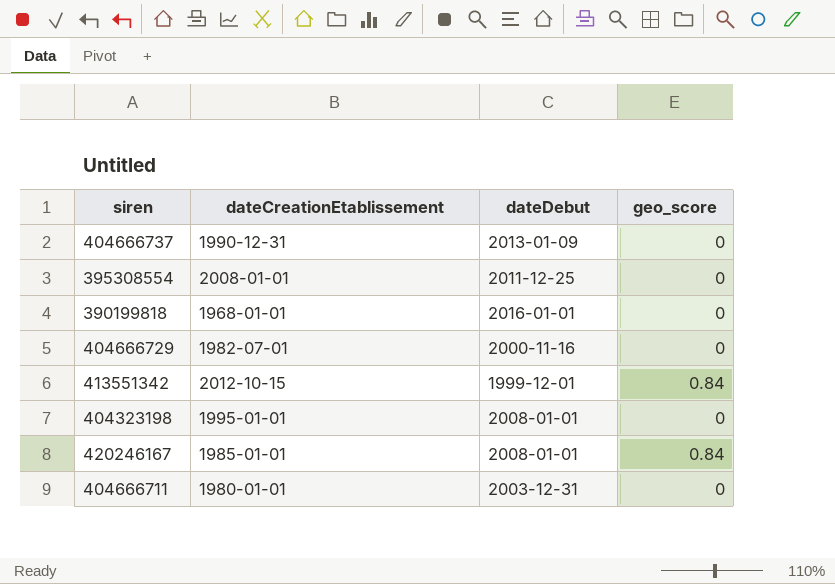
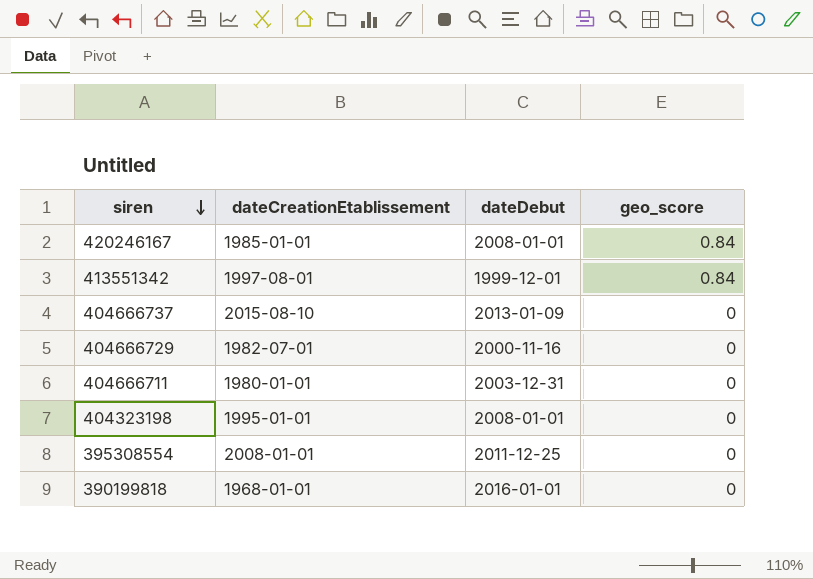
row order: none -> siren descending
413551342 | dateCreationEtablissement: 2012-10-15 -> 1997-08-01
404666737 | dateCreationEtablissement: 1990-12-31 -> 2015-08-10

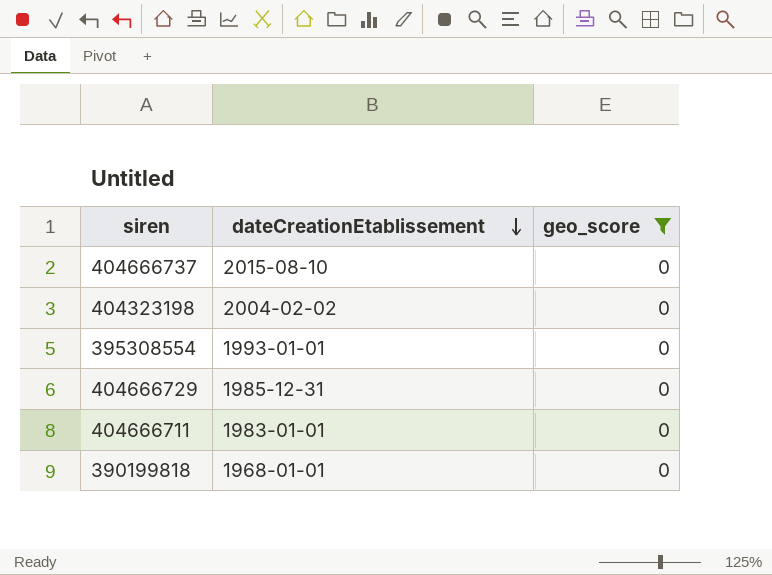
filter: none -> geo_score = 0
row order: siren descending -> dateCreationEtablissement descending
column dateDebut | position: 3 -> none
404323198 | dateCreationEtablissement: 1995-01-01 -> 2004-02-02
395308554 | dateCreationEtablissement: 2008-01-01 -> 1993-01-01
404666729 | dateCreationEtablissement: 1982-07-01 -> 1985-12-31
404666711 | dateCreationEtablissement: 1980-01-01 -> 1983-01-01

